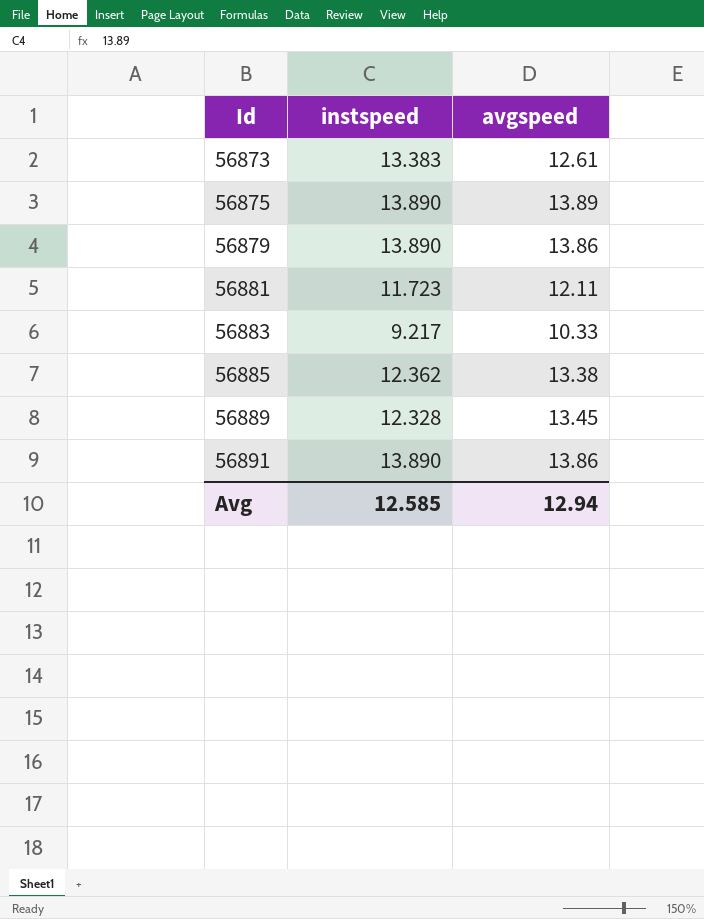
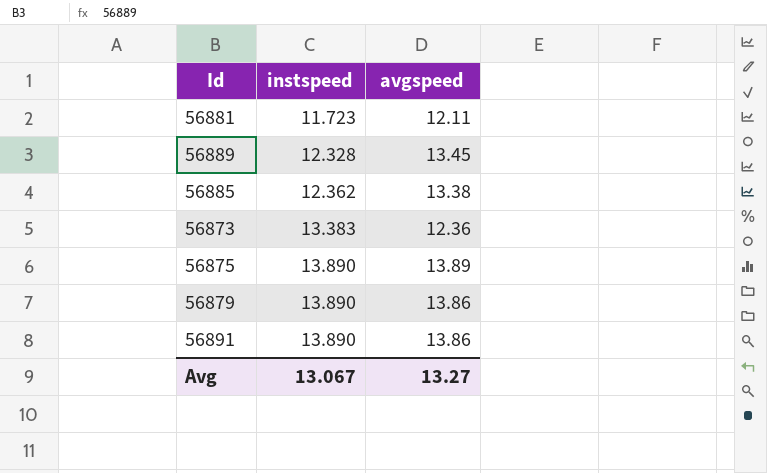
row order: Id ascending -> instspeed ascending
row 56883: 9.217 | 10.33 -> none
56873 | avgspeed: 12.61 -> 12.36
Avg | instspeed: 12.585 -> 13.067
Avg | avgspeed: 12.94 -> 13.27

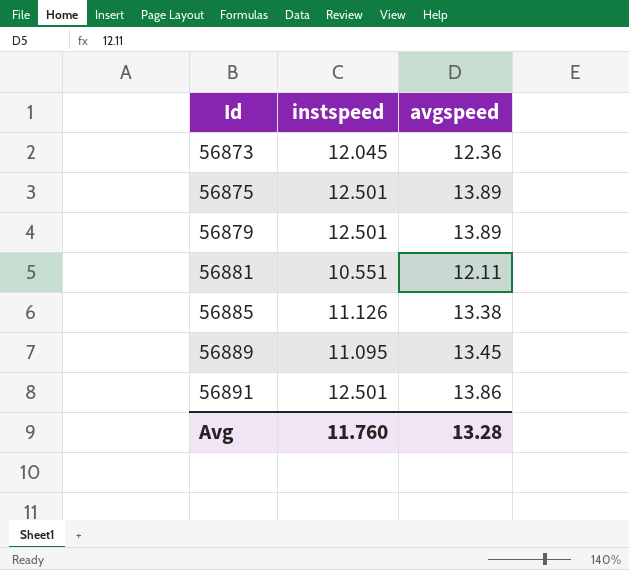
row order: instspeed ascending -> Id ascending
56873 | instspeed: 13.383 -> 12.045
56875 | instspeed: 13.890 -> 12.501
56879 | instspeed: 13.890 -> 12.501
56879 | avgspeed: 13.86 -> 13.89
56881 | instspeed: 11.723 -> 10.551
56885 | instspeed: 12.362 -> 11.126
56889 | instspeed: 12.328 -> 11.095
56891 | instspeed: 13.890 -> 12.501
Avg | instspeed: 13.067 -> 11.760
Avg | avgspeed: 13.27 -> 13.28

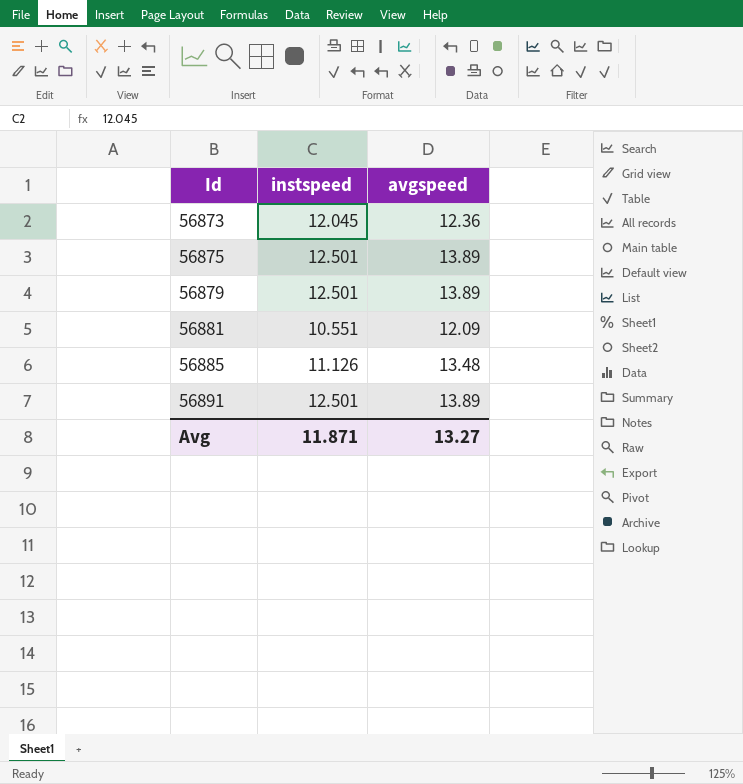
row 56889: 11.095 | 13.45 -> none
56881 | avgspeed: 12.11 -> 12.09
56885 | avgspeed: 13.38 -> 13.48
56891 | avgspeed: 13.86 -> 13.89
Avg | instspeed: 11.760 -> 11.871
Avg | avgspeed: 13.28 -> 13.27

